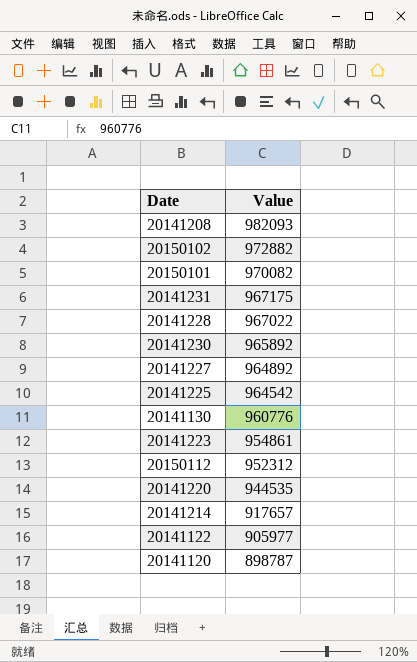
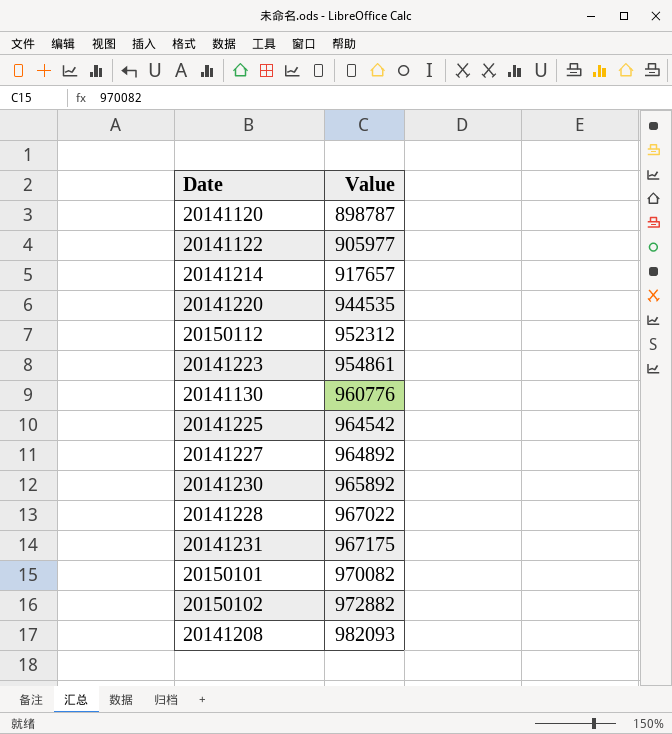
row order: Value descending -> Value ascending

